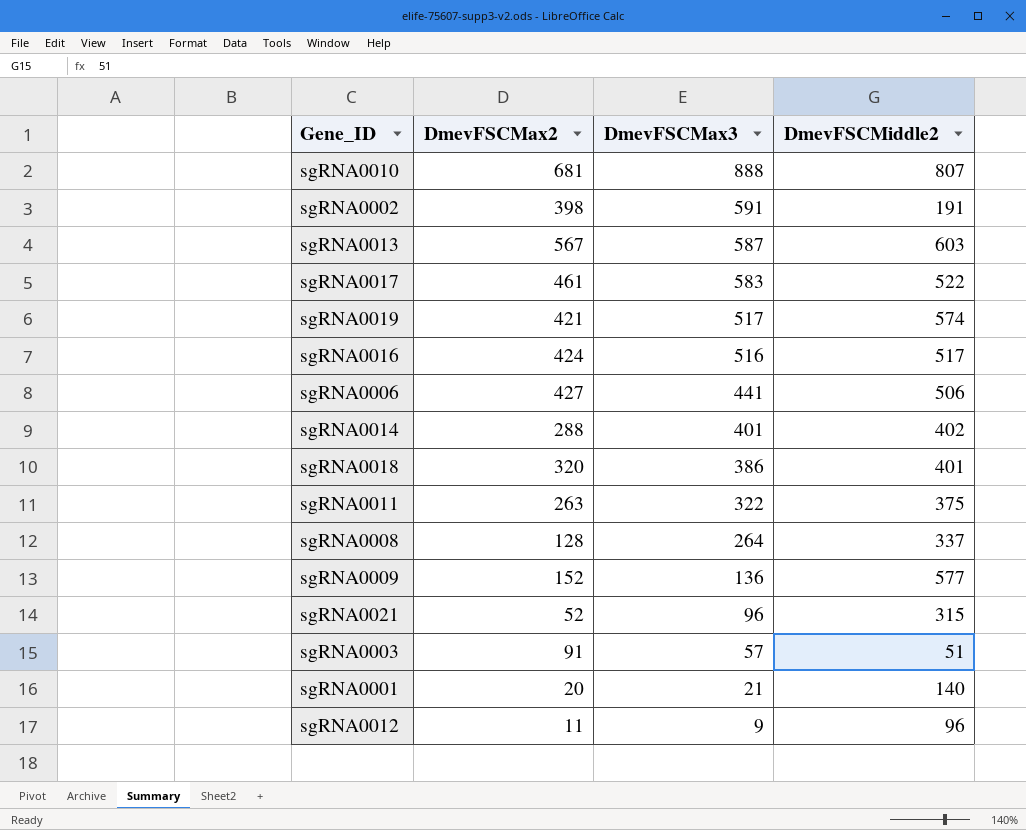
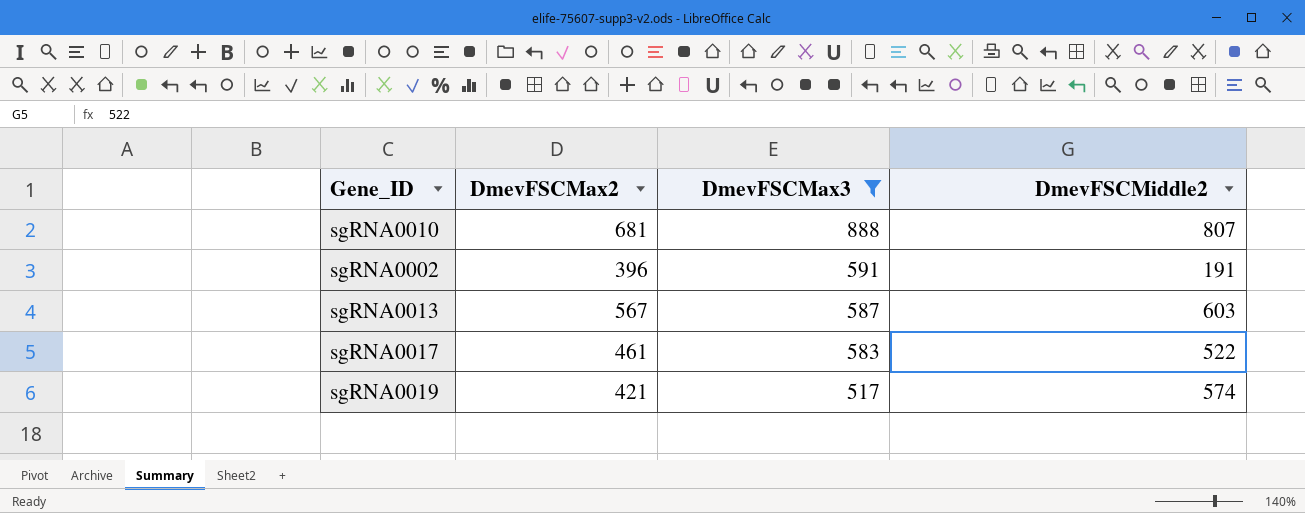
filter: none -> DmevFSCMax3 >= 517
sgRNA0002 | DmevFSCMax2: 398 -> 396

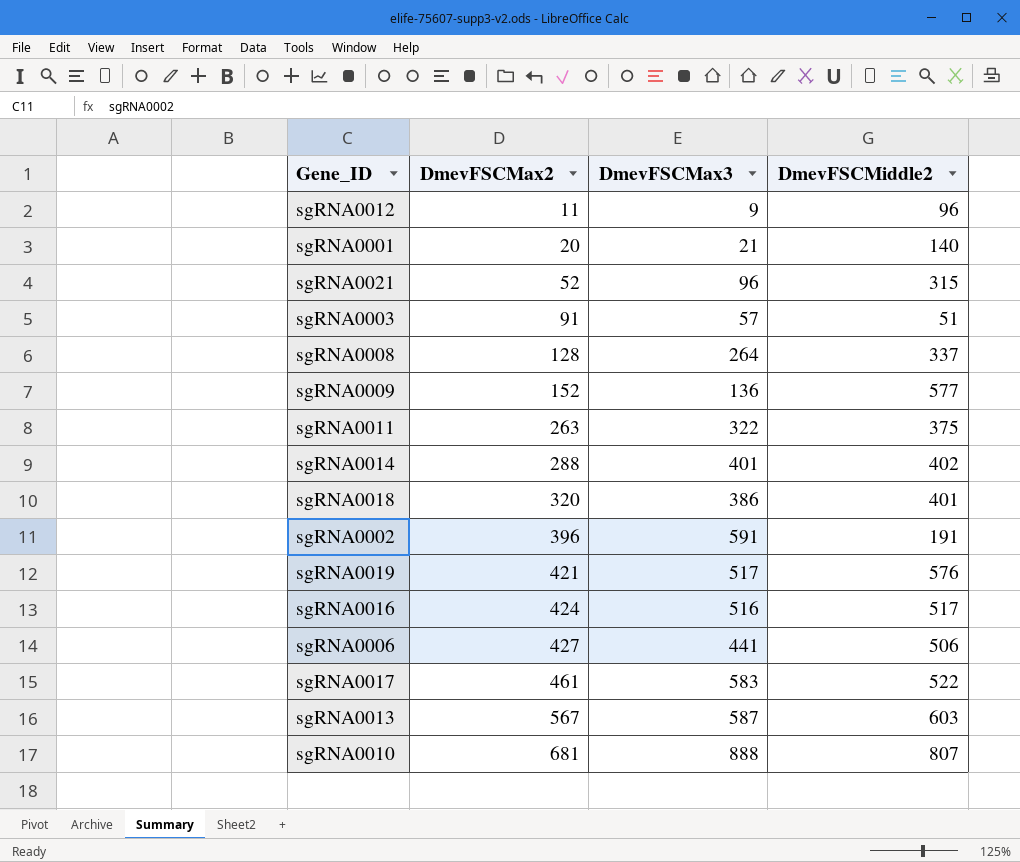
filter: DmevFSCMax3 >= 517 -> none
row order: DmevFSCMax3 descending -> DmevFSCMax2 ascending
sgRNA0019 | DmevFSCMiddle2: 574 -> 576

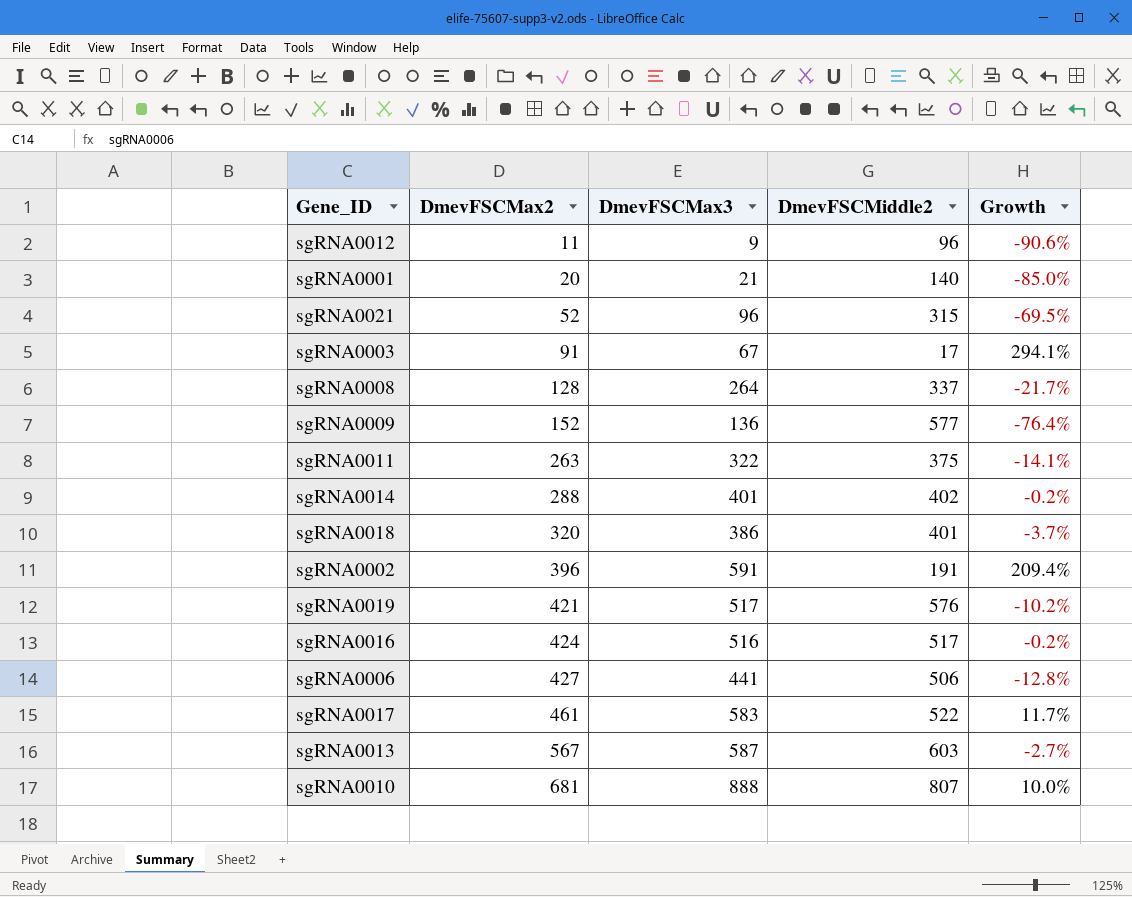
column Growth | formula: none -> ([DmevFSCMax3] - [DmevFSCMiddle2]) / [DmevFSCMiddle2]
sgRNA0003 | DmevFSCMax3: 57 -> 67
sgRNA0003 | DmevFSCMiddle2: 51 -> 17

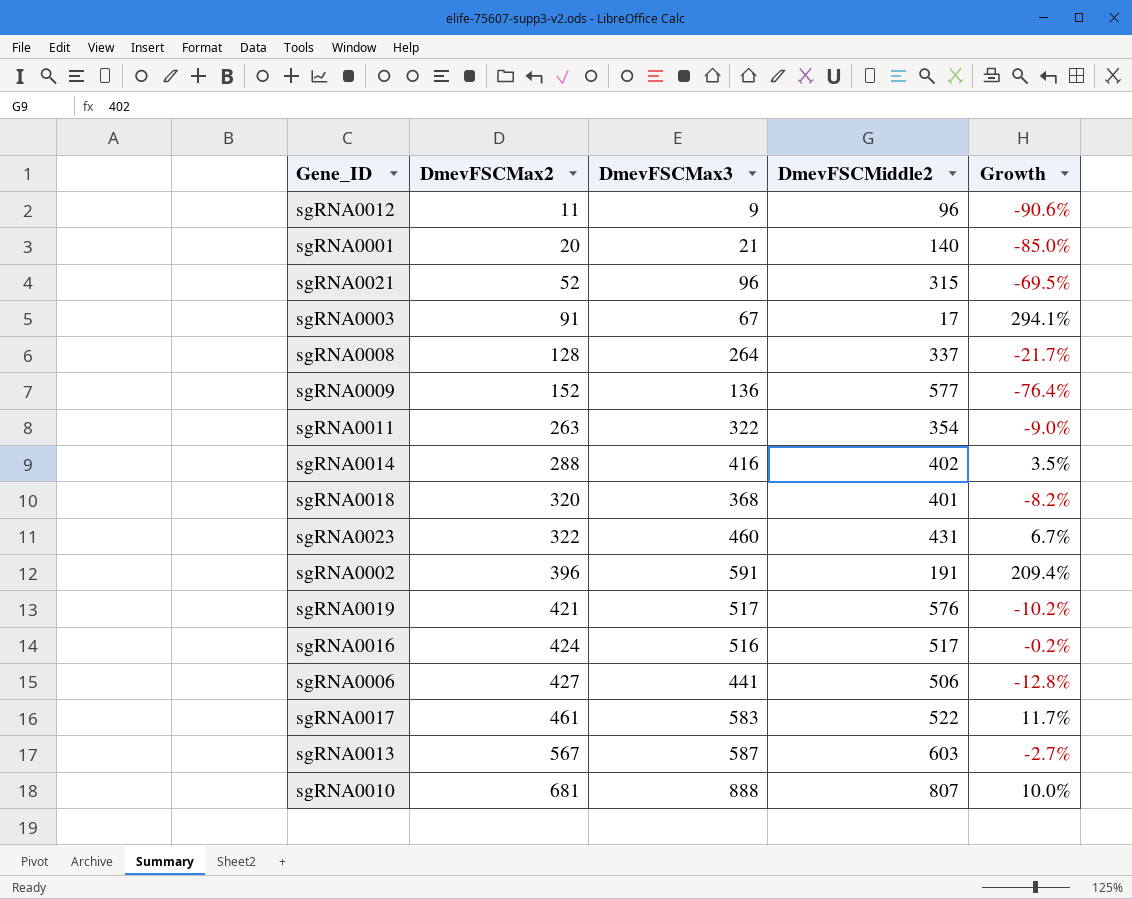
sgRNA0011 | DmevFSCMiddle2: 375 -> 354
sgRNA0011 | Growth: -14.1% -> -9.0%
sgRNA0014 | DmevFSCMax3: 401 -> 416
sgRNA0014 | Growth: -0.2% -> 3.5%
sgRNA0018 | DmevFSCMax3: 386 -> 368
sgRNA0018 | Growth: -3.7% -> -8.2%
row sgRNA0023: none -> 322 | 460 | 431 | 6.7%

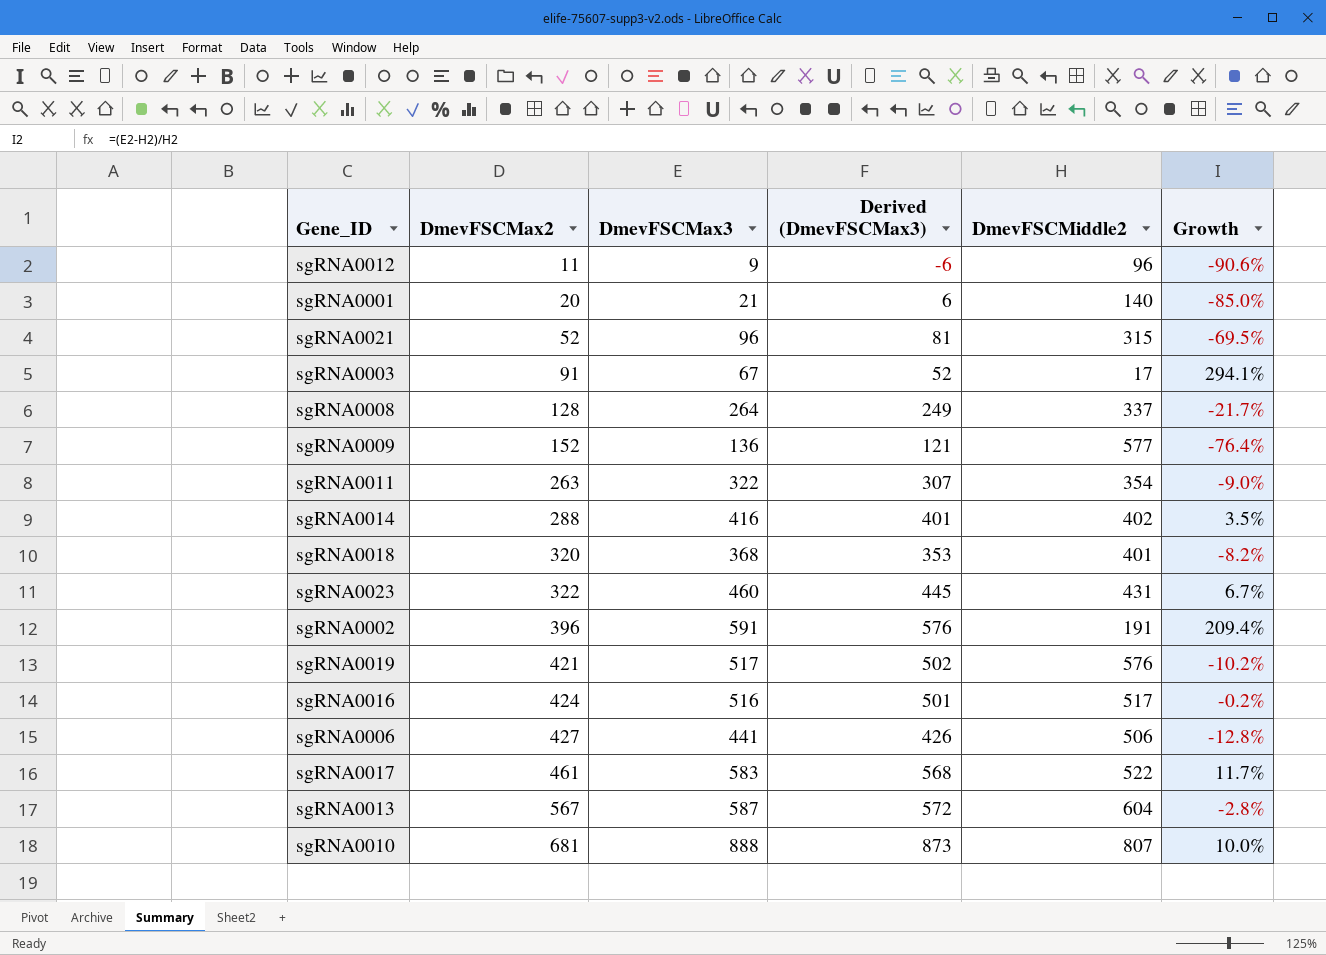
column Derived (DmevFSCMax3) | formula: none -> [DmevFSCMax3] - 15
sgRNA0013 | DmevFSCMiddle2: 603 -> 604
sgRNA0013 | Growth: -2.7% -> -2.8%

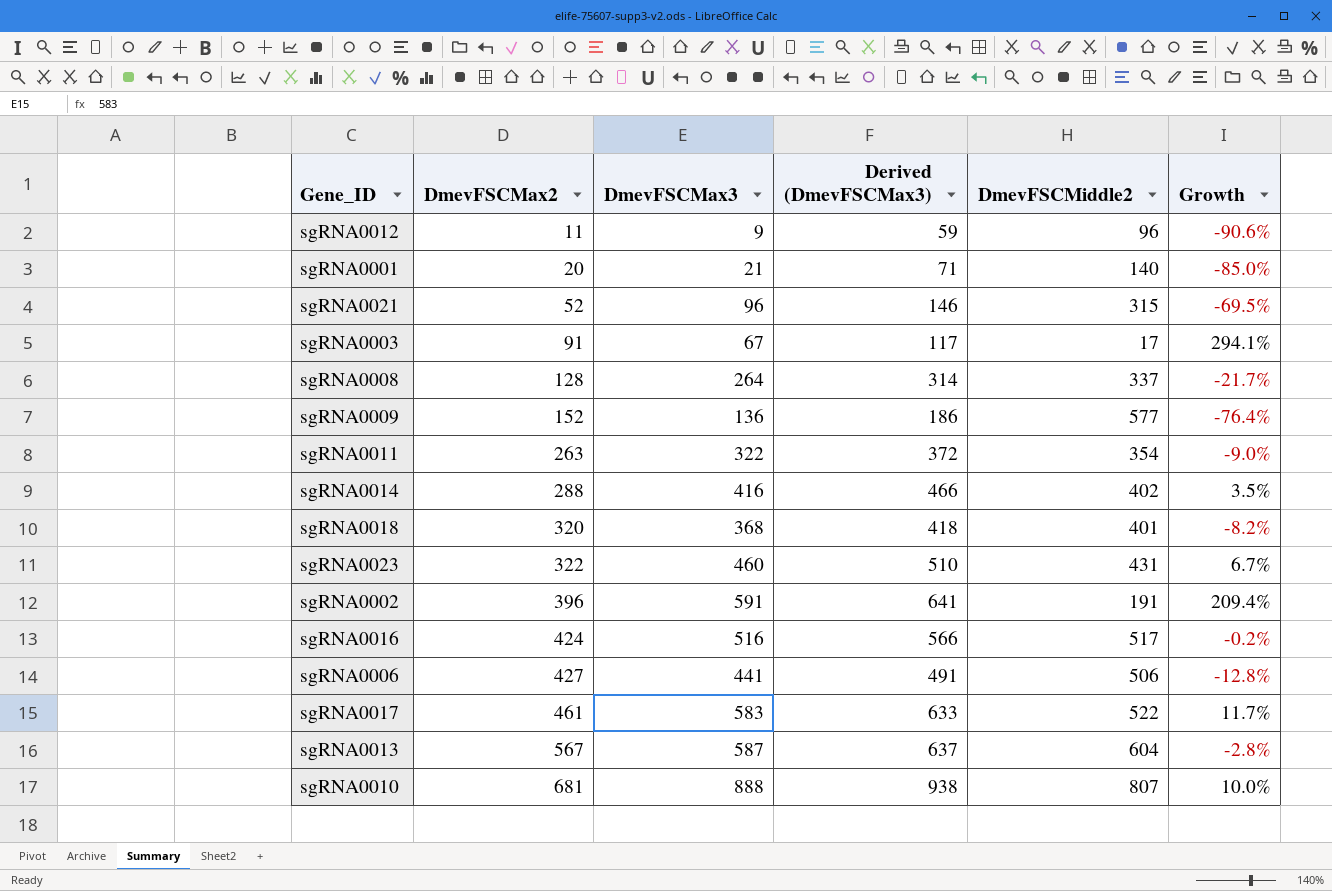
column Derived (DmevFSCMax3) | formula: [DmevFSCMax3] - 15 -> [DmevFSCMax3] + 50
row sgRNA0019: 421 | 517 | 502 | 576 | -10.2% -> none

